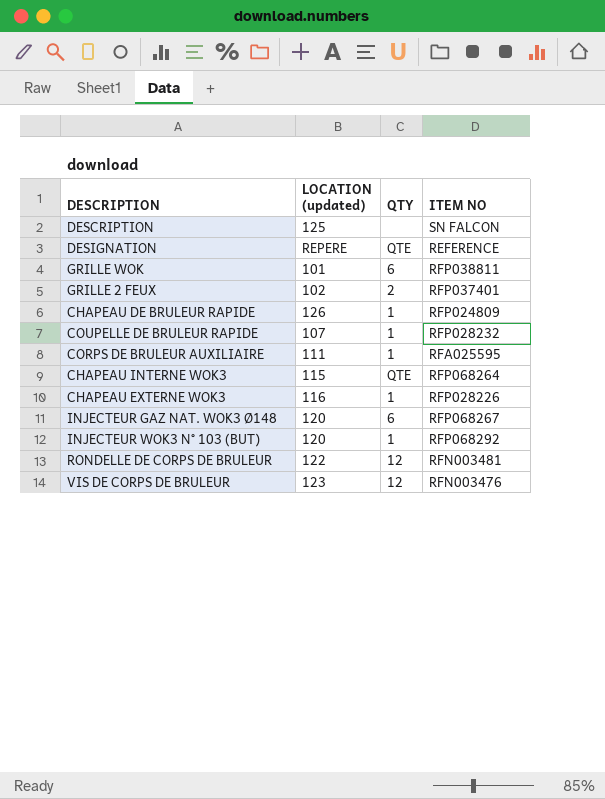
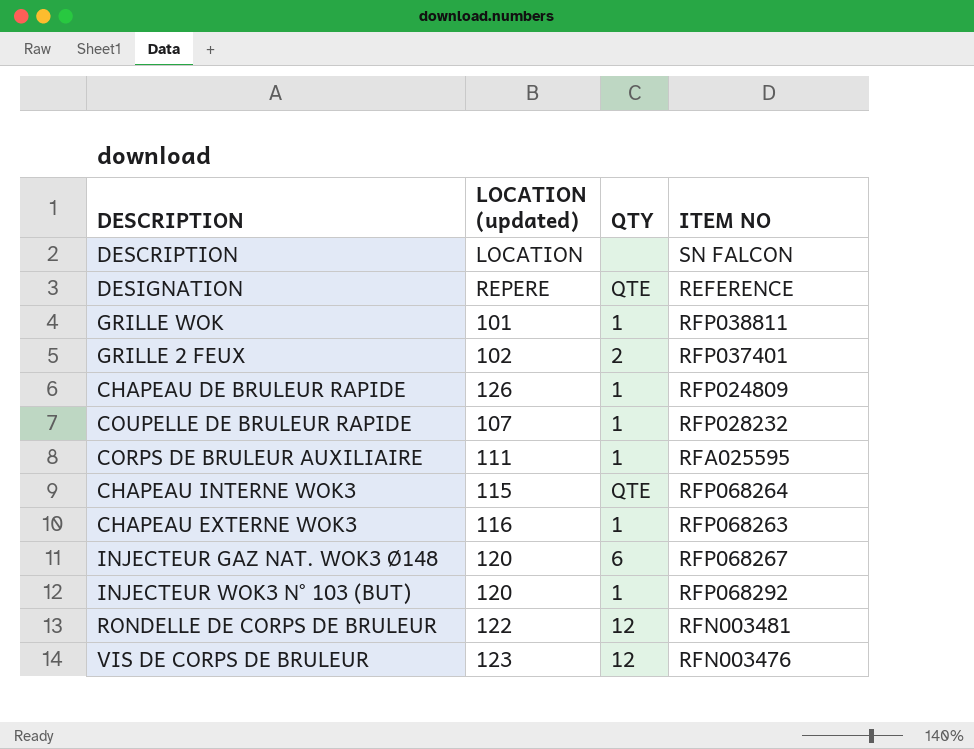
DESCRIPTION | LOCATION (updated): 125 -> LOCATION
GRILLE WOK | QTY: 6 -> 1
CHAPEAU EXTERNE WOK3 | ITEM NO: RFP028226 -> RFP068263

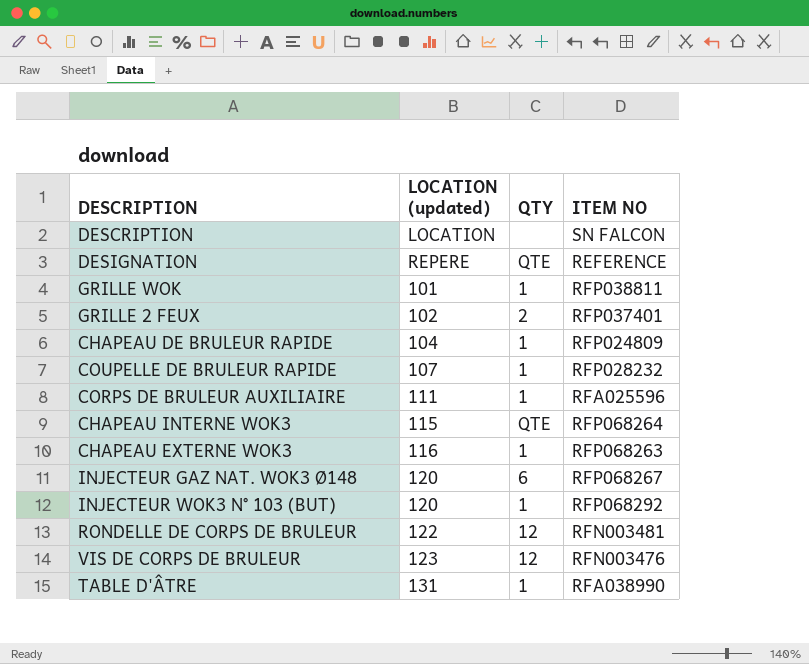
CHAPEAU DE BRULEUR RAPIDE | LOCATION (updated): 126 -> 104
CORPS DE BRULEUR AUXILIAIRE | ITEM NO: RFA025595 -> RFA025596
row TABLE D'ÂTRE: none -> 131 | 1 | RFA038990

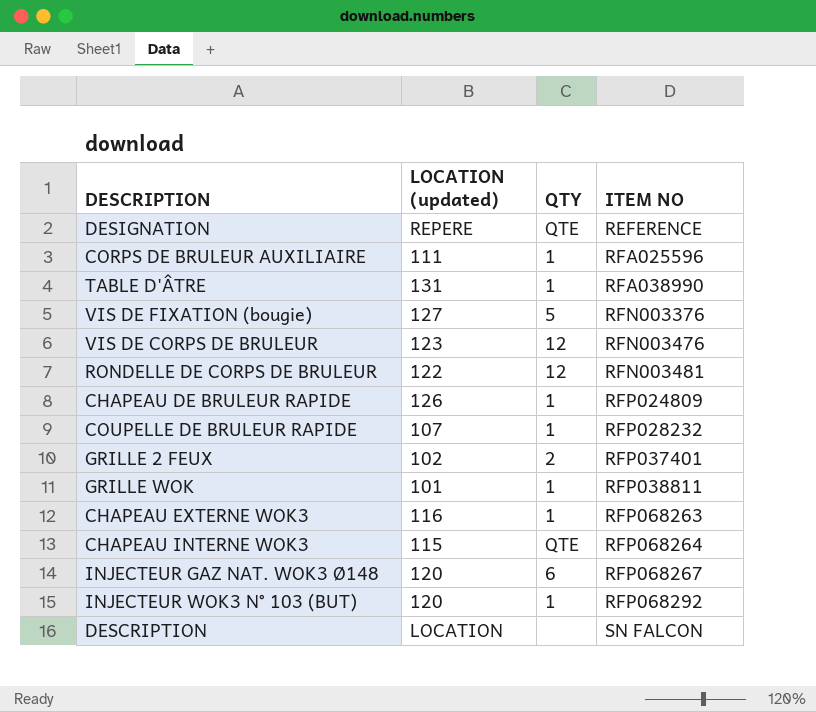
row order: none -> ITEM NO ascending
row VIS DE FIXATION (bougie): none -> 127 | 5 | RFN003376
CHAPEAU DE BRULEUR RAPIDE | LOCATION (updated): 104 -> 126

